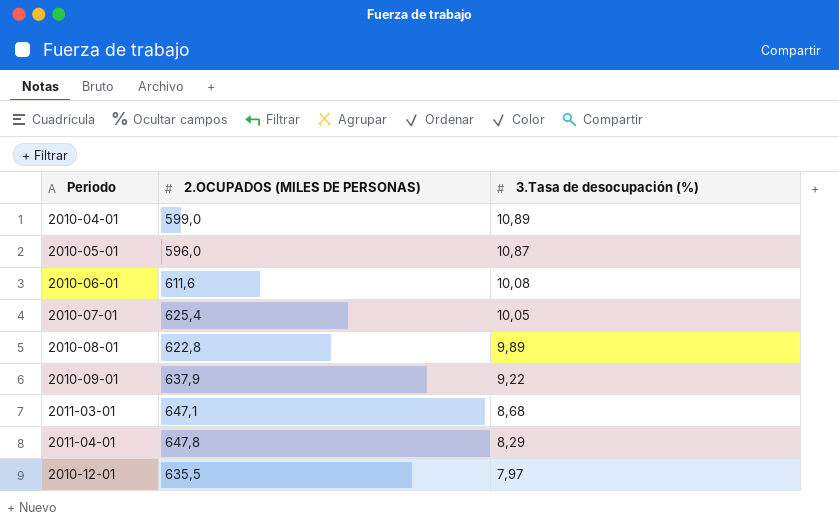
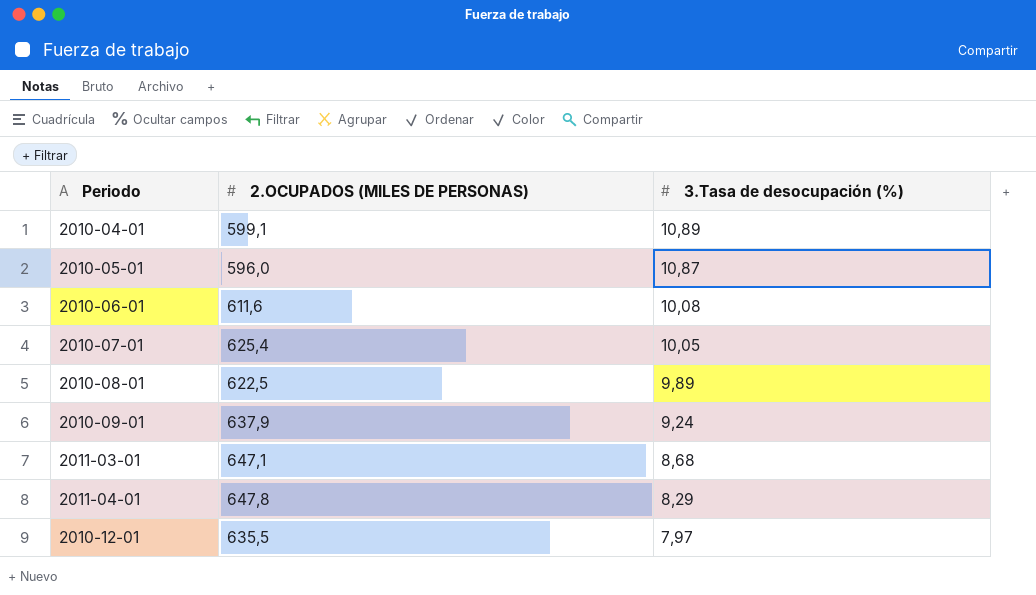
2010-04-01 | 2.OCUPADOS (MILES DE PERSONAS): 599,0 -> 599,1
2010-08-01 | 2.OCUPADOS (MILES DE PERSONAS): 622,8 -> 622,5
2010-09-01 | 3.Tasa de desocupación (%): 9,22 -> 9,24

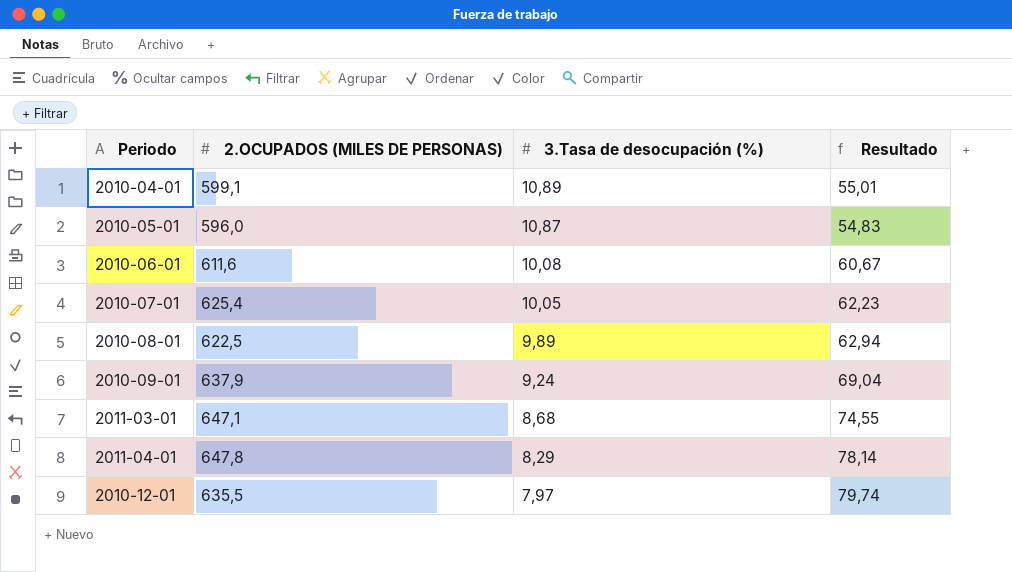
column Resultado | formula: none -> [2.OCUPADOS (MILES DE PERSONAS)] / [3.Tasa de desocupación (%)]

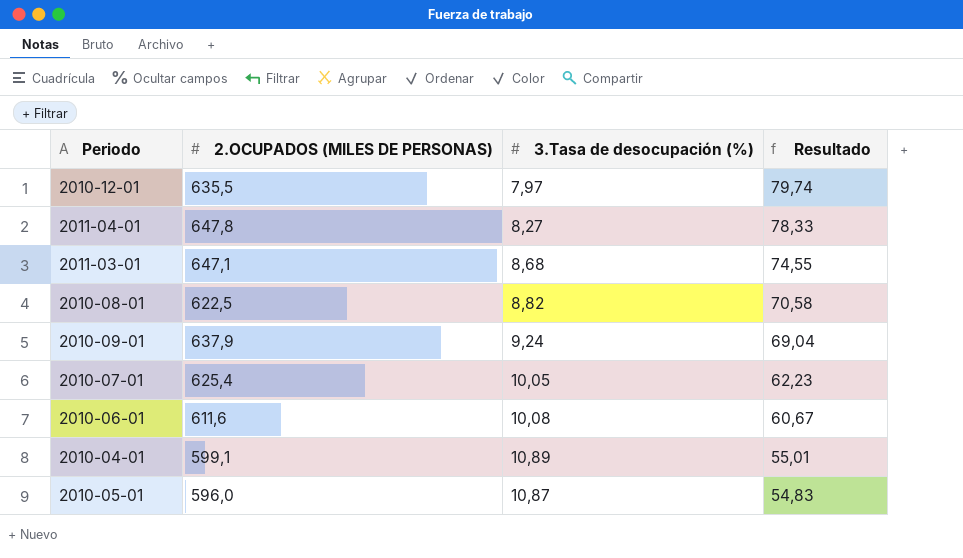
row order: 3.Tasa de desocupación (%) descending -> Resultado descending
2011-04-01 | 3.Tasa de desocupación (%): 8,29 -> 8,27
2011-04-01 | Resultado: 78,14 -> 78,33
2010-08-01 | 3.Tasa de desocupación (%): 9,89 -> 8,82
2010-08-01 | Resultado: 62,94 -> 70,58

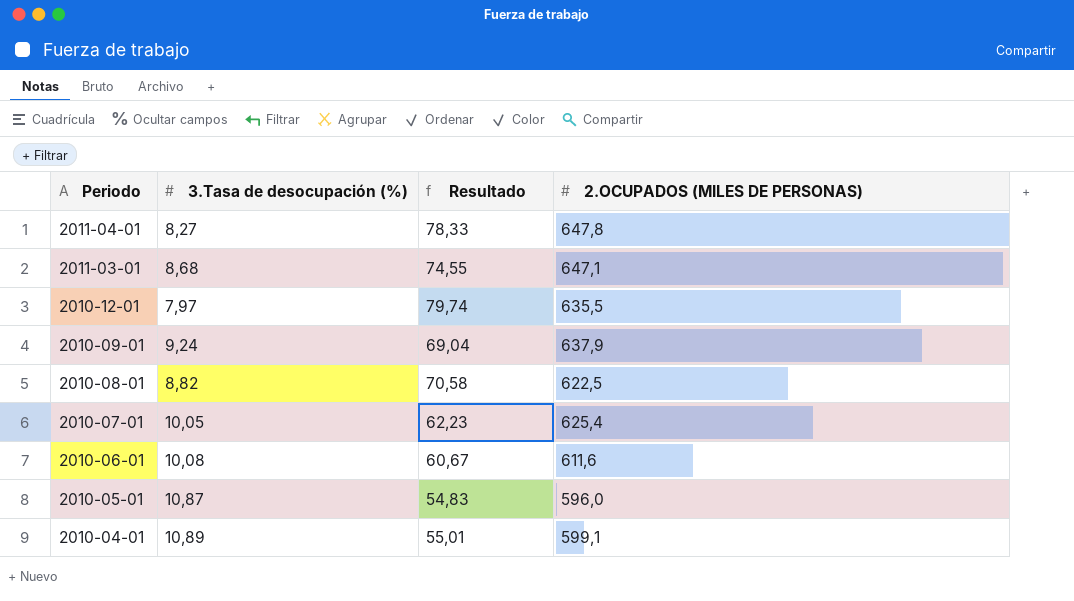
row order: Resultado descending -> Periodo descending
column 2.OCUPADOS (MILES DE PERSONAS) | position: 2 -> 4

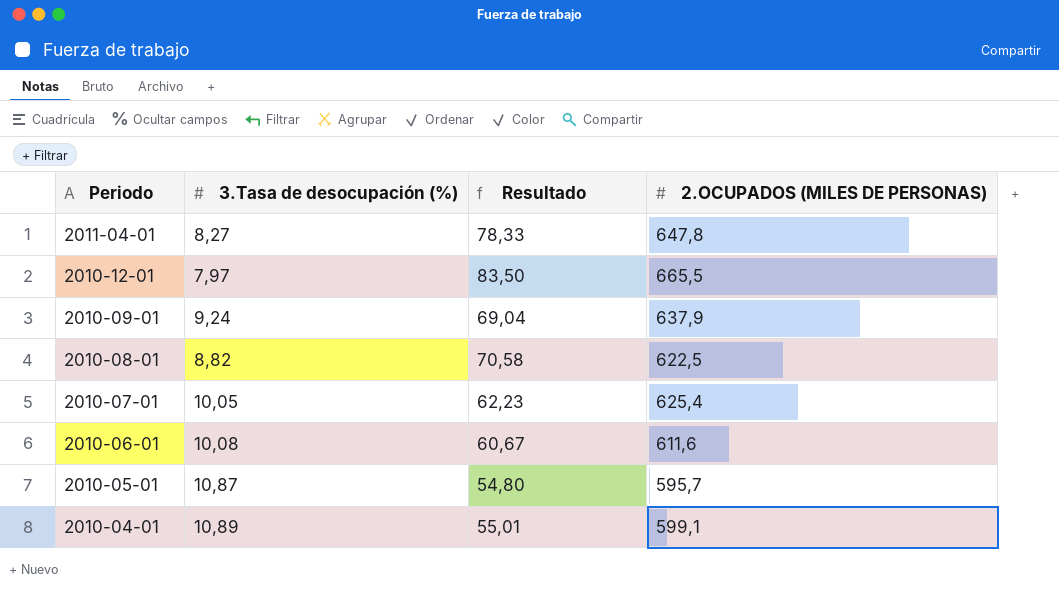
row 2011-03-01: 8,68 | 74,55 | 647,1 -> none
2010-12-01 | Resultado: 79,74 -> 83,50
2010-12-01 | 2.OCUPADOS (MILES DE PERSONAS): 635,5 -> 665,5
2010-05-01 | Resultado: 54,83 -> 54,80
2010-05-01 | 2.OCUPADOS (MILES DE PERSONAS): 596,0 -> 595,7

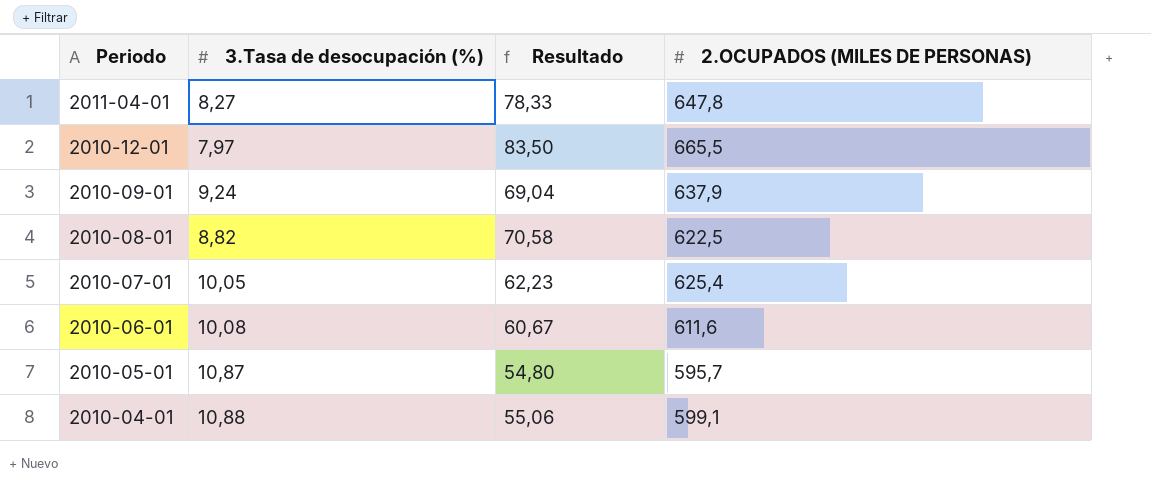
2010-04-01 | 3.Tasa de desocupación (%): 10,89 -> 10,88
2010-04-01 | Resultado: 55,01 -> 55,06

